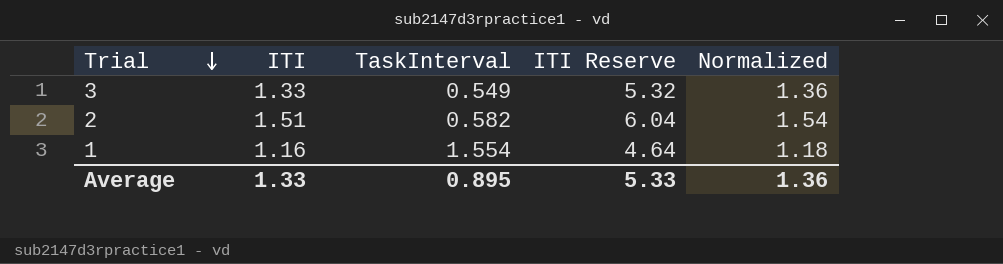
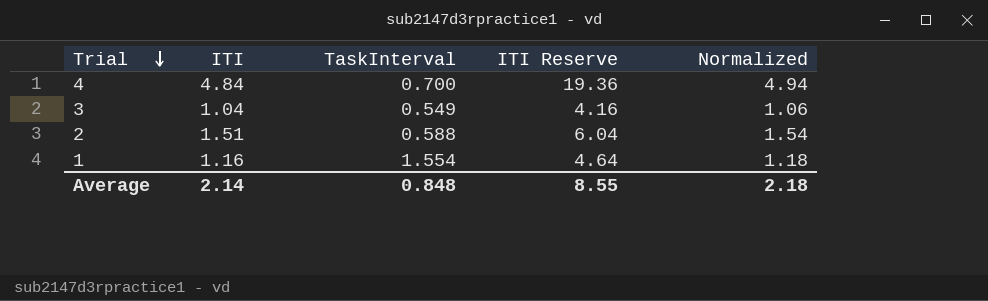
row 4: none -> 4.84 | 0.700 | 19.36 | 4.94
3 | ITI: 1.33 -> 1.04
3 | ITI Reserve: 5.32 -> 4.16
3 | Normalized: 1.36 -> 1.06
2 | TaskInterval: 0.582 -> 0.588
Average | ITI: 1.33 -> 2.14
Average | TaskInterval: 0.895 -> 0.848
Average | ITI Reserve: 5.33 -> 8.55
Average | Normalized: 1.36 -> 2.18

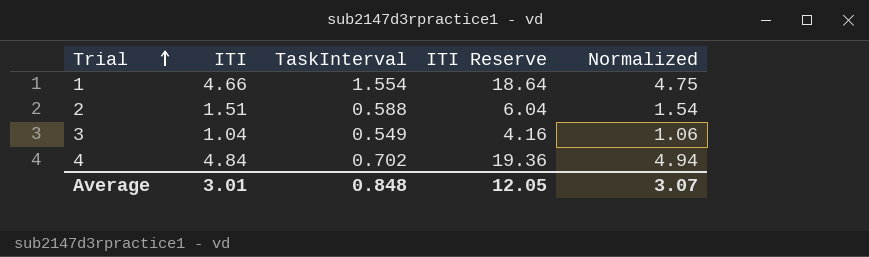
row order: Trial descending -> Trial ascending
1 | ITI: 1.16 -> 4.66
1 | ITI Reserve: 4.64 -> 18.64
1 | Normalized: 1.18 -> 4.75
4 | TaskInterval: 0.700 -> 0.702
Average | ITI: 2.14 -> 3.01
Average | ITI Reserve: 8.55 -> 12.05
Average | Normalized: 2.18 -> 3.07

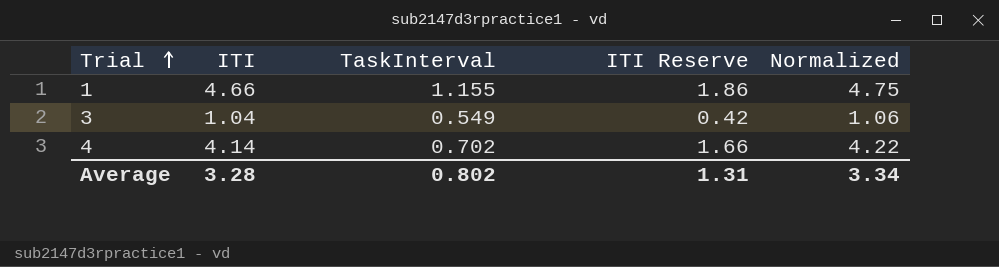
column ITI Reserve | formula: [ITI] * 4 -> [ITI] * 0.4
row 2: 1.51 | 0.588 | 6.04 | 1.54 -> none
1 | TaskInterval: 1.554 -> 1.155
4 | ITI: 4.84 -> 4.14
4 | Normalized: 4.94 -> 4.22
Average | ITI: 3.01 -> 3.28
Average | TaskInterval: 0.848 -> 0.802
Average | ITI Reserve: 12.05 -> 1.31
Average | Normalized: 3.07 -> 3.34

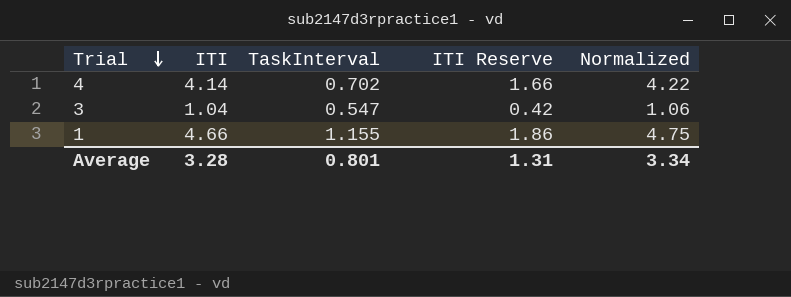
row order: Trial ascending -> Trial descending
3 | TaskInterval: 0.549 -> 0.547
Average | TaskInterval: 0.802 -> 0.801

